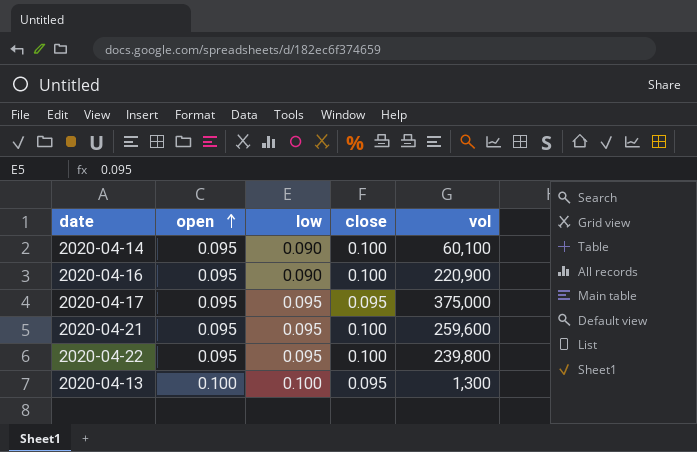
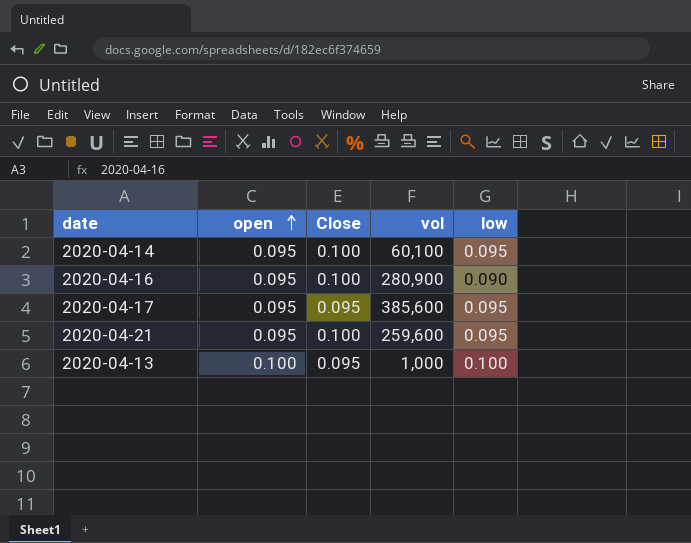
column name: close -> Close
column low | position: 3 -> 5
row 2020-04-22: 0.095 | 0.095 | 0.100 | 239,800 -> none
2020-04-14 | low: 0.090 -> 0.095
2020-04-16 | vol: 220,900 -> 280,900
2020-04-17 | vol: 375,000 -> 385,600
2020-04-13 | vol: 1,300 -> 1,000

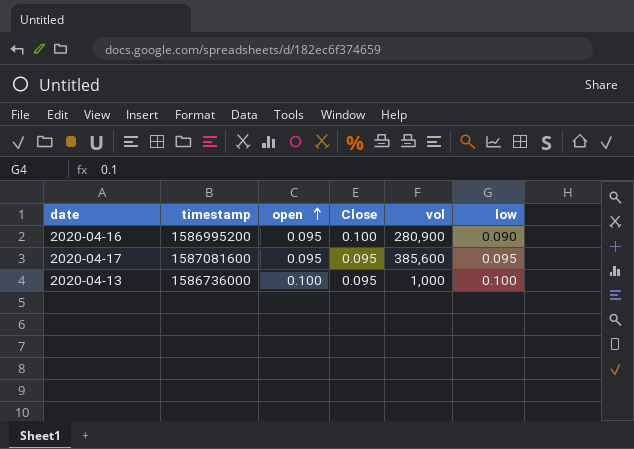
column timestamp | position: none -> 2
row 2020-04-14: 0.095 | 0.100 | 60,100 | 0.095 -> none
row 2020-04-21: 0.095 | 0.100 | 259,600 | 0.095 -> none

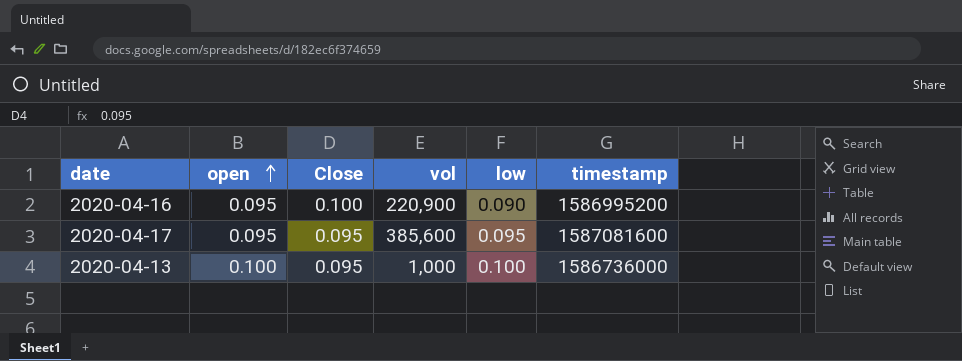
column timestamp | position: 2 -> 6
2020-04-16 | vol: 280,900 -> 220,900

